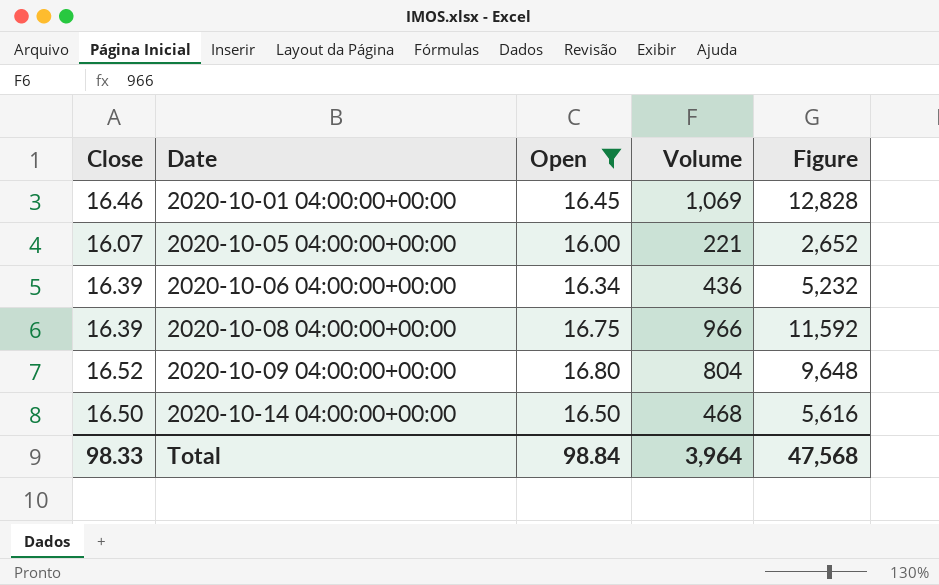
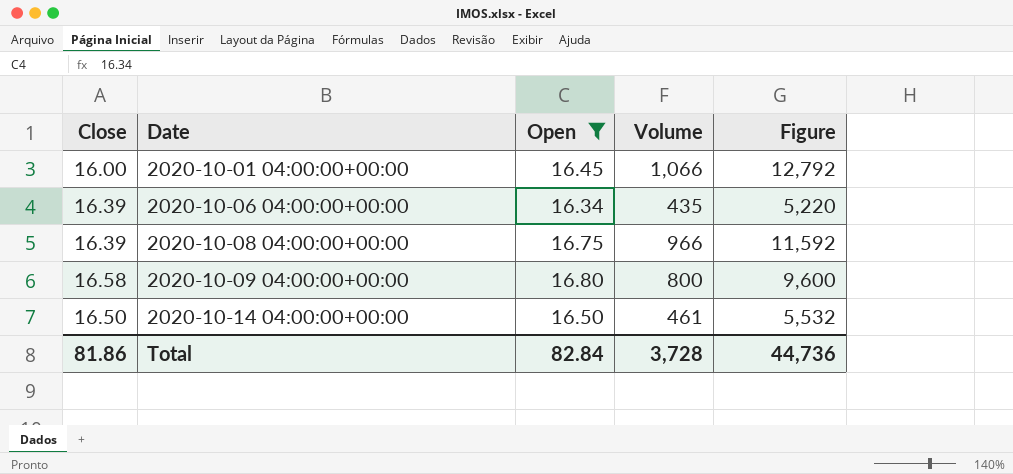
row 2020-10-05 04:00:00+00:00: 16.07 | 16.00 | 221 | 2,652 -> none
2020-10-01 04:00:00+00:00 | Close: 16.46 -> 16.00
2020-10-01 04:00:00+00:00 | Volume: 1,069 -> 1,066
2020-10-01 04:00:00+00:00 | Figure: 12,828 -> 12,792
2020-10-06 04:00:00+00:00 | Volume: 436 -> 435
2020-10-06 04:00:00+00:00 | Figure: 5,232 -> 5,220
2020-10-09 04:00:00+00:00 | Close: 16.52 -> 16.58
2020-10-09 04:00:00+00:00 | Volume: 804 -> 800
2020-10-09 04:00:00+00:00 | Figure: 9,648 -> 9,600
2020-10-14 04:00:00+00:00 | Volume: 468 -> 461
2020-10-14 04:00:00+00:00 | Figure: 5,616 -> 5,532
Total | Close: 98.33 -> 81.86
Total | Open: 98.84 -> 82.84
Total | Volume: 3,964 -> 3,728
Total | Figure: 47,568 -> 44,736

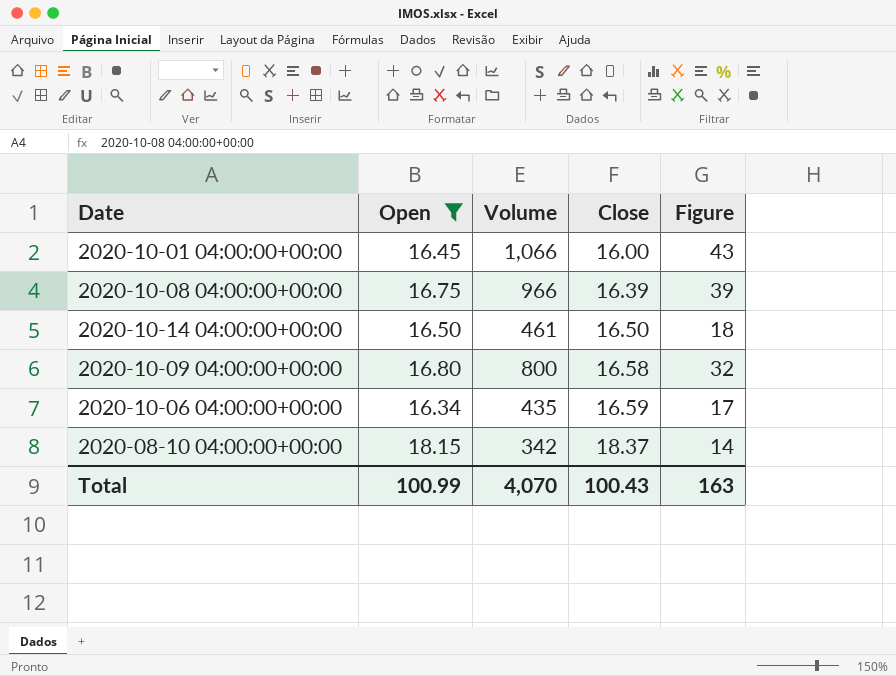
row order: Date ascending -> Close ascending
column Close | position: 1 -> 4
column Figure | formula: [Volume] * 12 -> [Volume] * 0.04
2020-10-06 04:00:00+00:00 | Close: 16.39 -> 16.59
row 2020-08-10 04:00:00+00:00: none -> 18.15 | 342 | 18.37 | 14
Total | Open: 82.84 -> 100.99
Total | Volume: 3,728 -> 4,070
Total | Close: 81.86 -> 100.43
Total | Figure: 44,736 -> 163

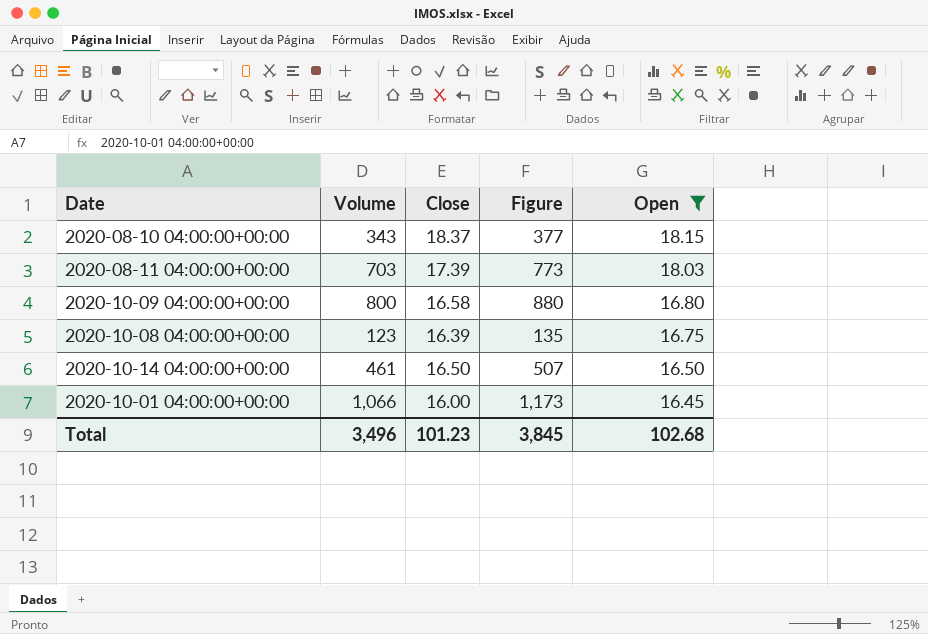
row order: Close ascending -> Open descending
column Figure | formula: [Volume] * 0.04 -> [Volume] * 1.1
column Open | position: 2 -> 5
row 2020-10-06 04:00:00+00:00: 16.34 | 435 | 16.59 | 17 -> none
2020-08-10 04:00:00+00:00 | Volume: 342 -> 343
row 2020-08-11 04:00:00+00:00: none -> 703 | 17.39 | 773 | 18.03
2020-10-08 04:00:00+00:00 | Volume: 966 -> 123
Total | Volume: 4,070 -> 3,496
Total | Close: 100.43 -> 101.23
Total | Figure: 163 -> 3,845
Total | Open: 100.99 -> 102.68

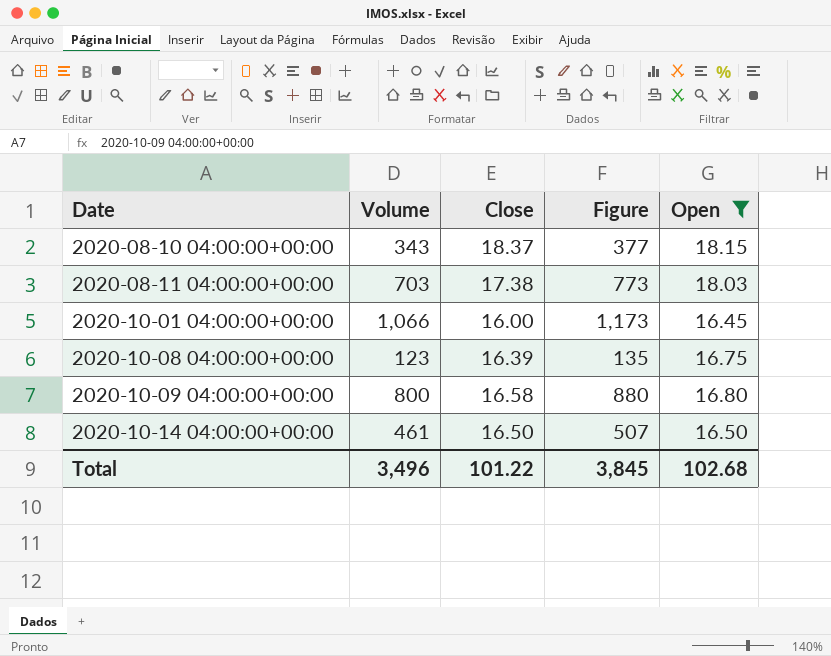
row order: Open descending -> Date ascending
2020-08-11 04:00:00+00:00 | Close: 17.39 -> 17.38
Total | Close: 101.23 -> 101.22

